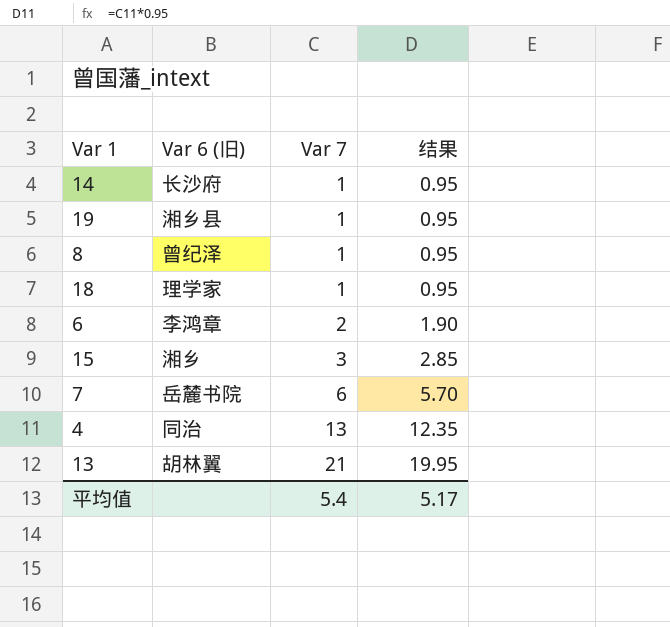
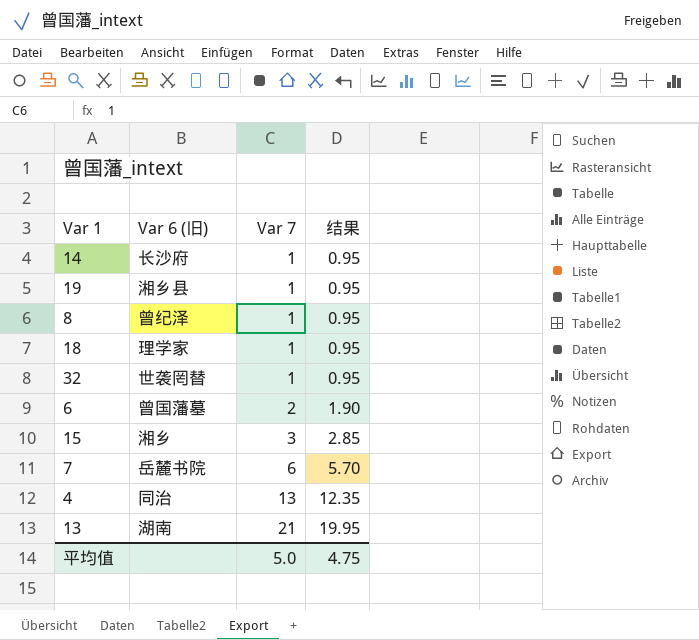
row 32: none -> 世袭罔替 | 1 | 0.95
6 | Var 6 (旧): 李鸿章 -> 曾国藩墓
13 | Var 6 (旧): 胡林翼 -> 湖南
平均值 | Var 7: 5.4 -> 5.0
平均值 | 结果: 5.17 -> 4.75

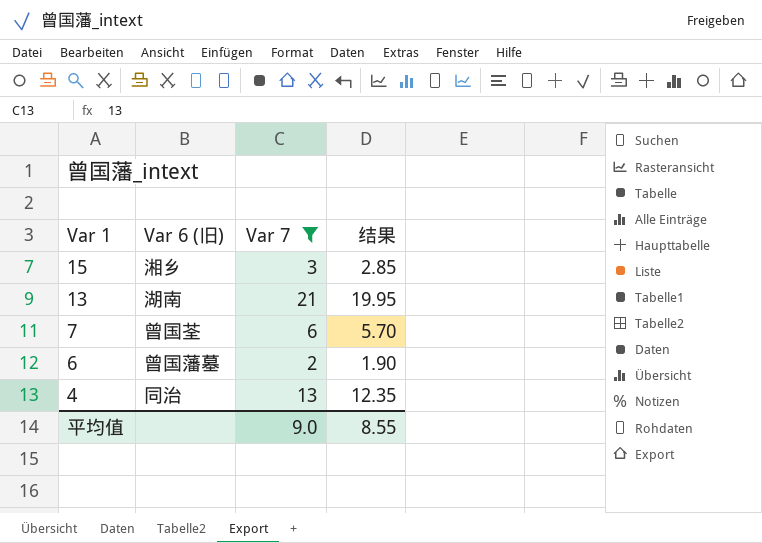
filter: none -> Var 7 != 1
row order: Var 7 ascending -> Var 1 descending
7 | Var 6 (旧): 岳麓书院 -> 曾国荃
平均值 | Var 7: 5.0 -> 9.0
平均值 | 结果: 4.75 -> 8.55

